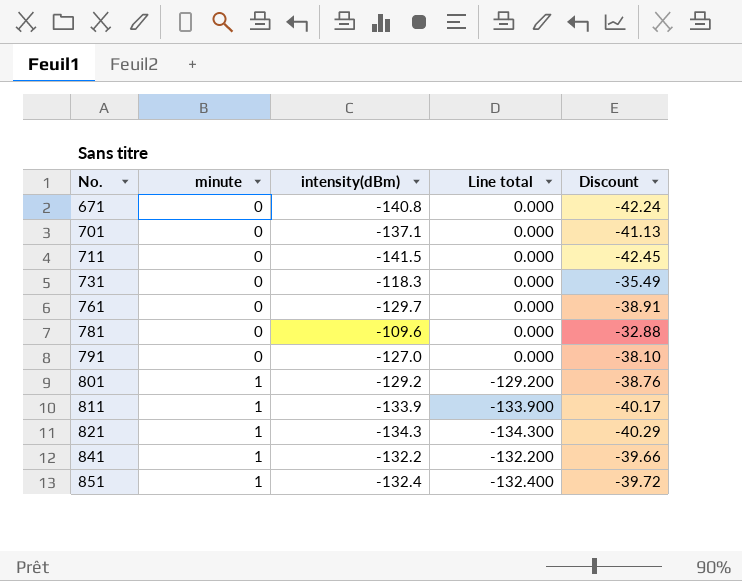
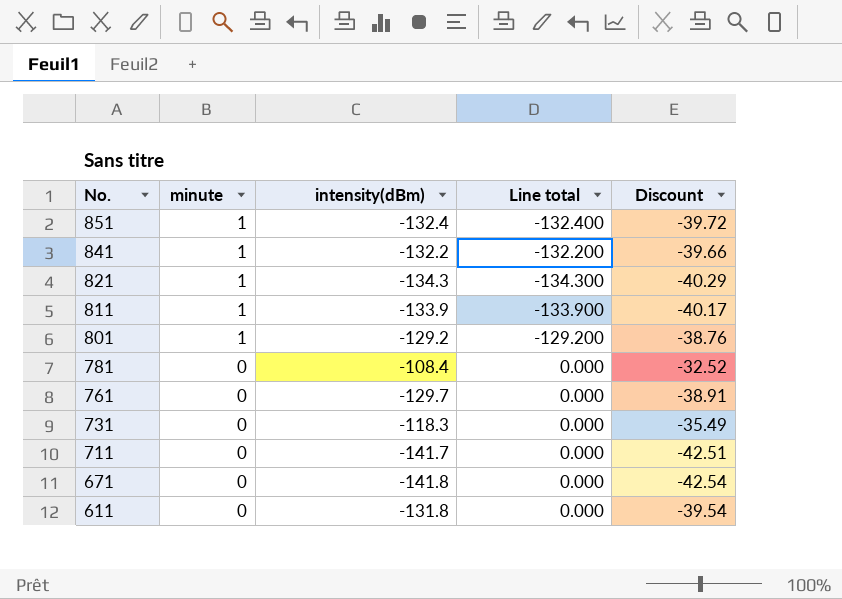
row order: No. ascending -> No. descending
row 701: 0 | -137.1 | 0.000 | -41.13 -> none
row 791: 0 | -127.0 | 0.000 | -38.10 -> none
781 | intensity(dBm): -109.6 -> -108.4
781 | Discount: -32.88 -> -32.52
711 | intensity(dBm): -141.5 -> -141.7
711 | Discount: -42.45 -> -42.51
671 | intensity(dBm): -140.8 -> -141.8
671 | Discount: -42.24 -> -42.54
row 611: none -> 0 | -131.8 | 0.000 | -39.54

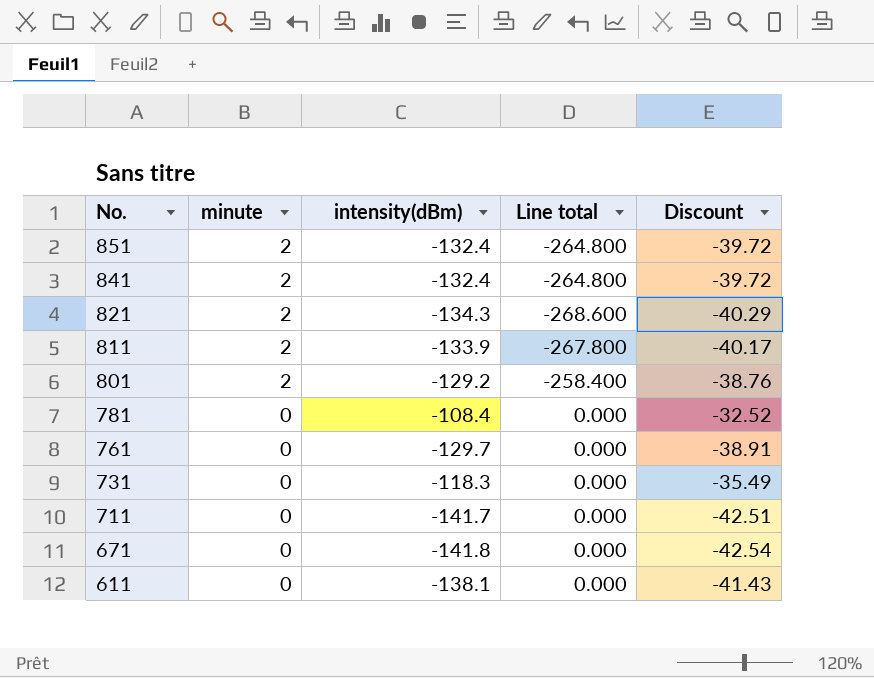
851 | minute: 1 -> 2
851 | Line total: -132.400 -> -264.800
841 | minute: 1 -> 2
841 | intensity(dBm): -132.2 -> -132.4
841 | Line total: -132.200 -> -264.800
841 | Discount: -39.66 -> -39.72
821 | minute: 1 -> 2
821 | Line total: -134.300 -> -268.600
811 | minute: 1 -> 2
811 | Line total: -133.900 -> -267.800
801 | minute: 1 -> 2
801 | Line total: -129.200 -> -258.400
611 | intensity(dBm): -131.8 -> -138.1
611 | Discount: -39.54 -> -41.43

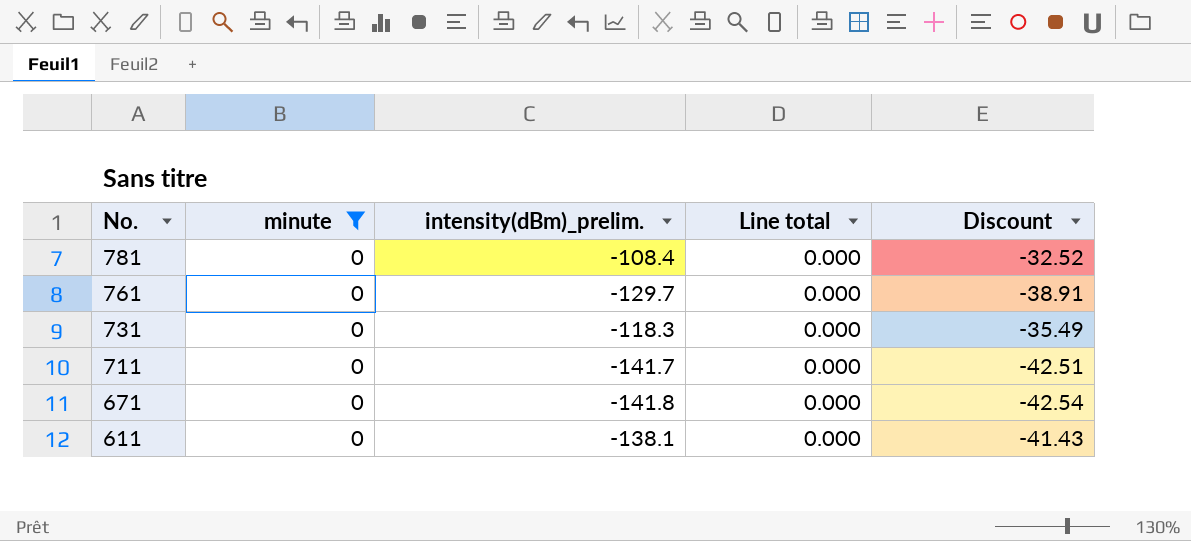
filter: none -> minute = 0
column name: intensity(dBm) -> intensity(dBm)_prelim.

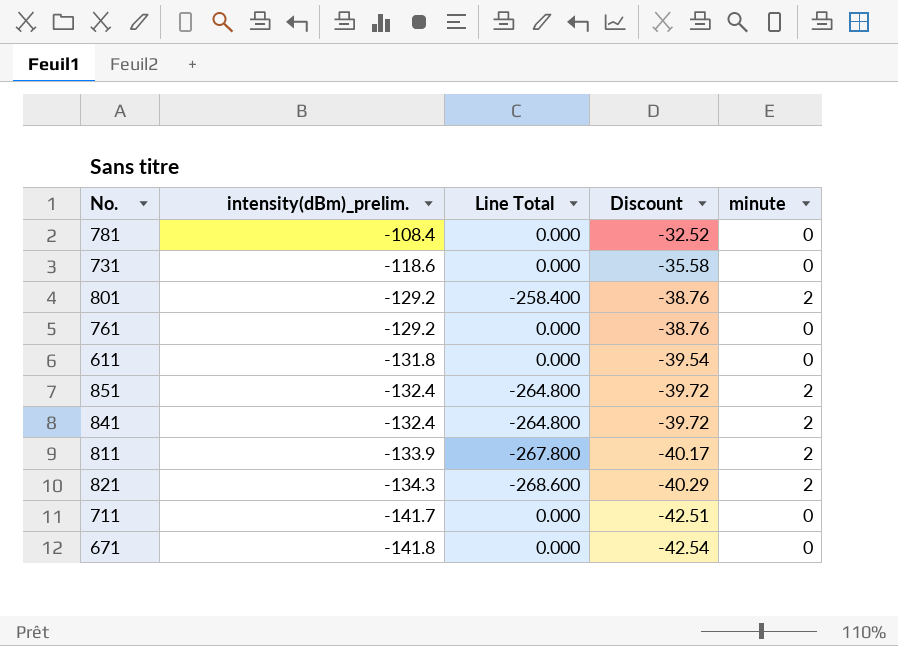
filter: minute = 0 -> none
row order: No. descending -> intensity(dBm)_prelim. descending
column name: Line total -> Line Total
column minute | position: 2 -> 5
731 | intensity(dBm)_prelim.: -118.3 -> -118.6
731 | Discount: -35.49 -> -35.58
761 | intensity(dBm)_prelim.: -129.7 -> -129.2
761 | Discount: -38.91 -> -38.76
611 | intensity(dBm)_prelim.: -138.1 -> -131.8
611 | Discount: -41.43 -> -39.54

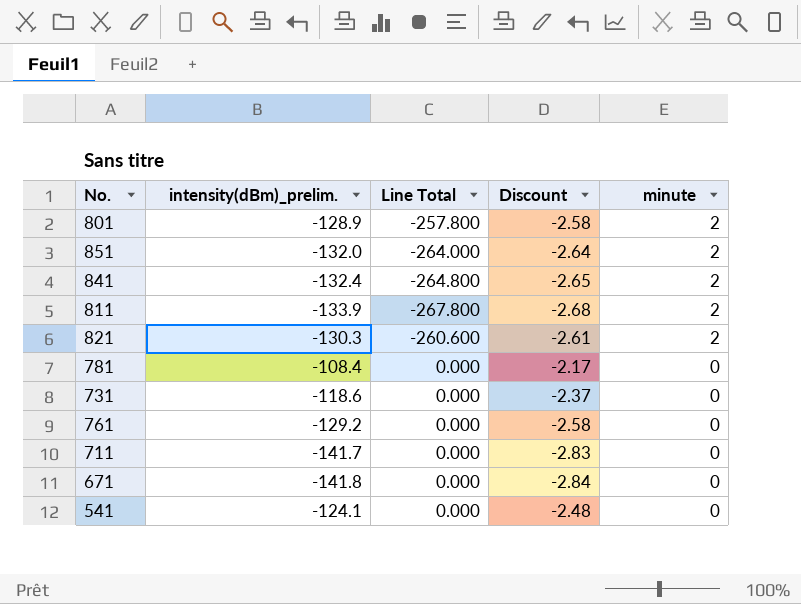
row order: intensity(dBm)_prelim. descending -> minute descending
column Discount | formula: [intensity(dBm)_prelim.] * 0.3 -> [intensity(dBm)_prelim.] * 0.02
row 611: -131.8 | 0.000 | -39.54 | 0 -> none
801 | intensity(dBm)_prelim.: -129.2 -> -128.9
801 | Line Total: -258.400 -> -257.800
851 | intensity(dBm)_prelim.: -132.4 -> -132.0
851 | Line Total: -264.800 -> -264.000
821 | intensity(dBm)_prelim.: -134.3 -> -130.3
821 | Line Total: -268.600 -> -260.600
row 541: none -> -124.1 | 0.000 | -2.48 | 0

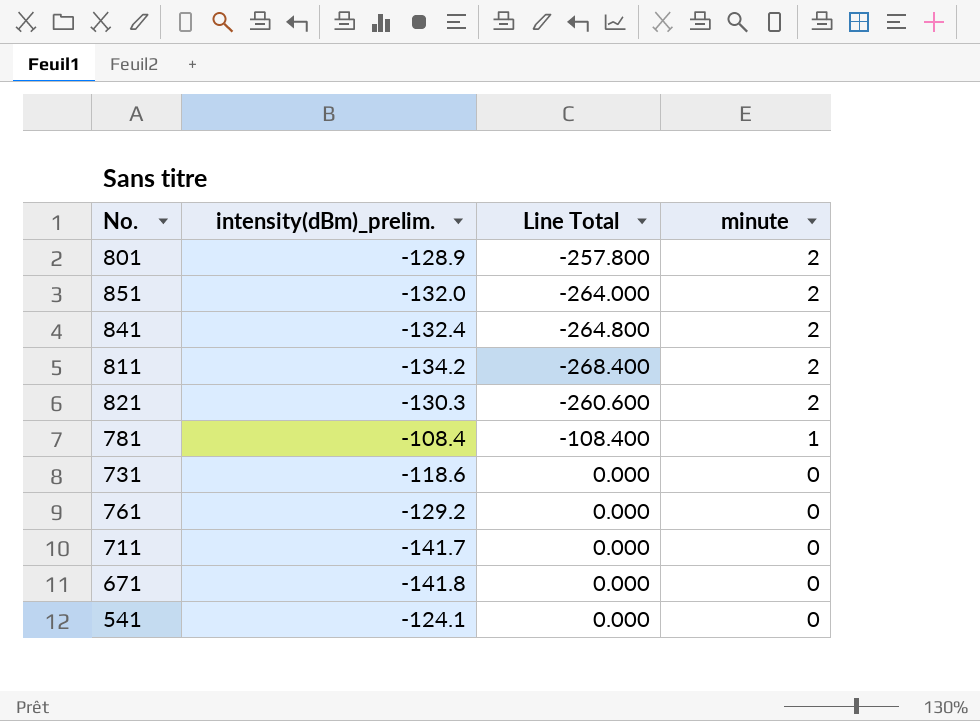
column Discount | formula: [intensity(dBm)_prelim.] * 0.02 -> none
811 | intensity(dBm)_prelim.: -133.9 -> -134.2
811 | Line Total: -267.800 -> -268.400
781 | Line Total: 0.000 -> -108.400
781 | minute: 0 -> 1

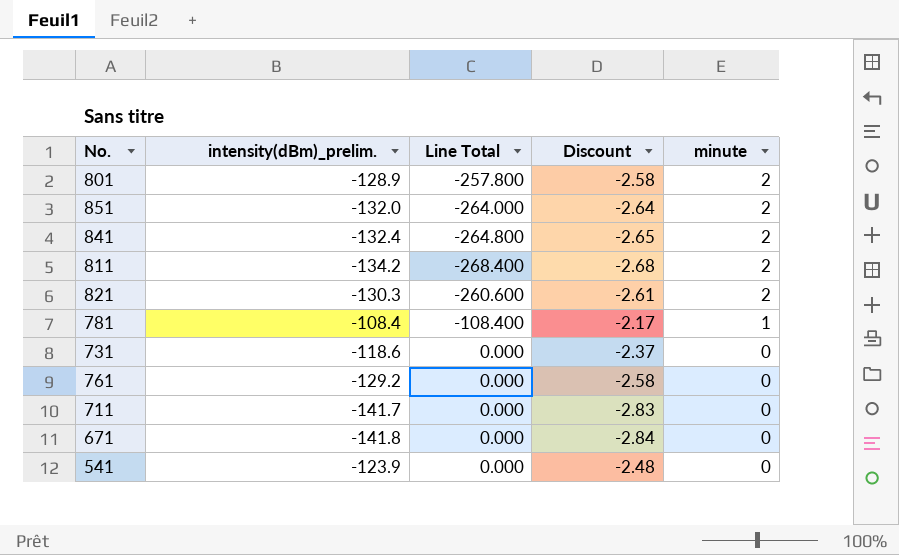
column Discount | formula: none -> [intensity(dBm)_prelim.] * 0.02
541 | intensity(dBm)_prelim.: -124.1 -> -123.9

